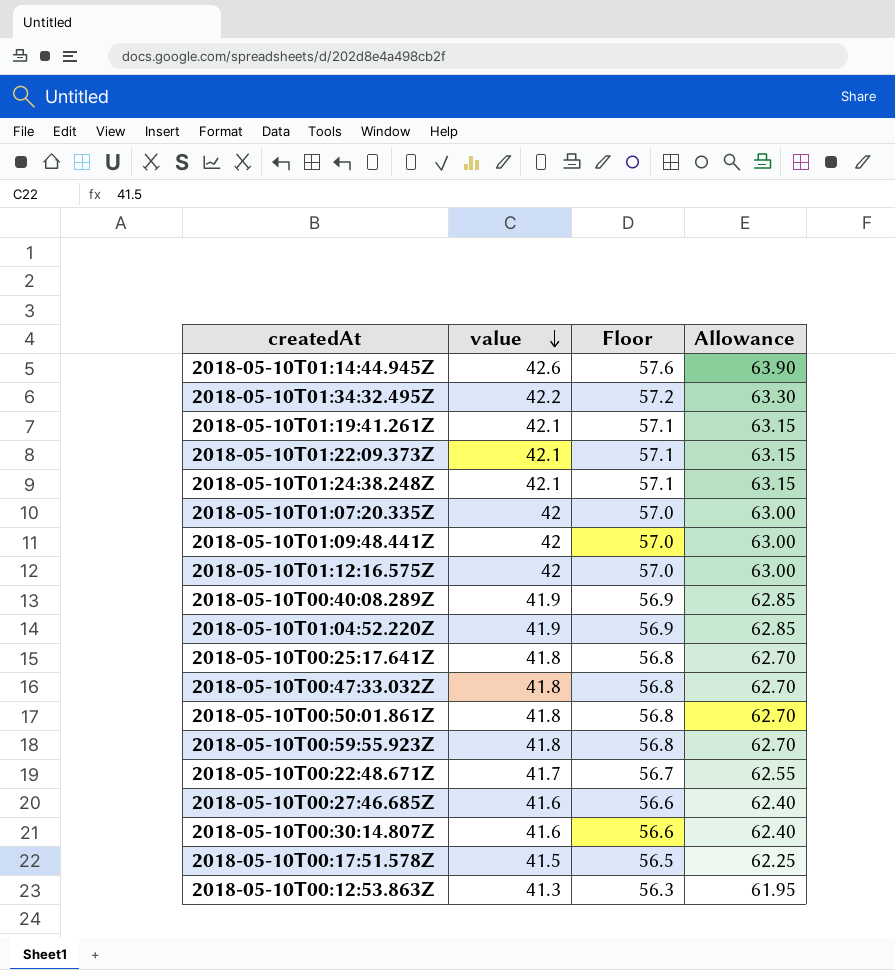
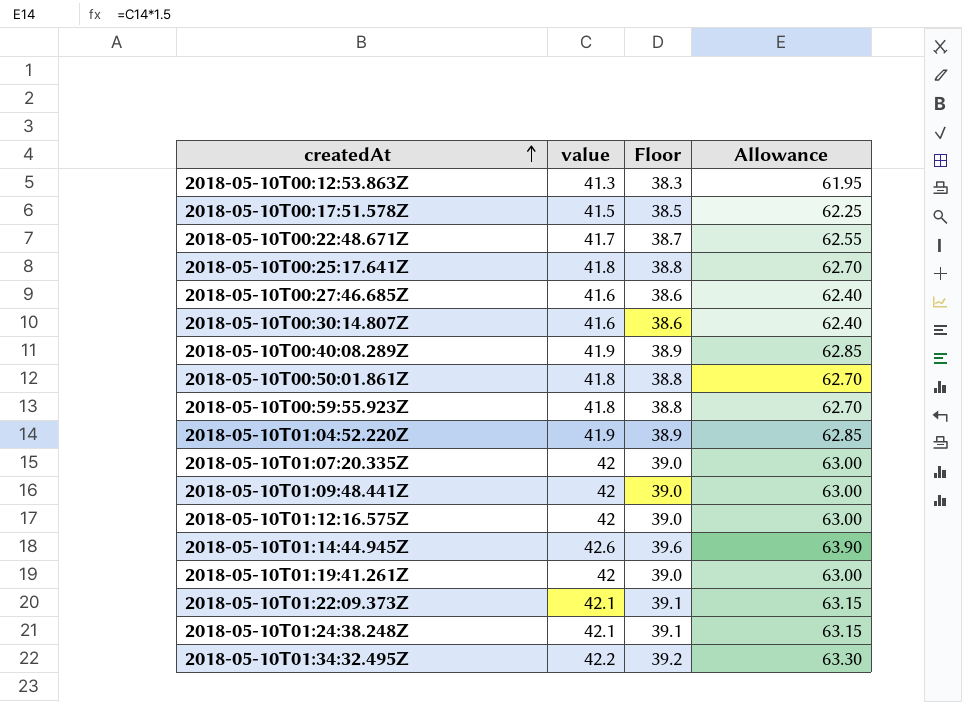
row order: value descending -> createdAt ascending
column Floor | formula: [value] + 15 -> [value] - 3
row 2018-05-10T00:47:33.032Z: 41.8 | 56.8 | 62.70 -> none
2018-05-10T01:19:41.261Z | value: 42.1 -> 42
2018-05-10T01:19:41.261Z | Allowance: 63.15 -> 63.00

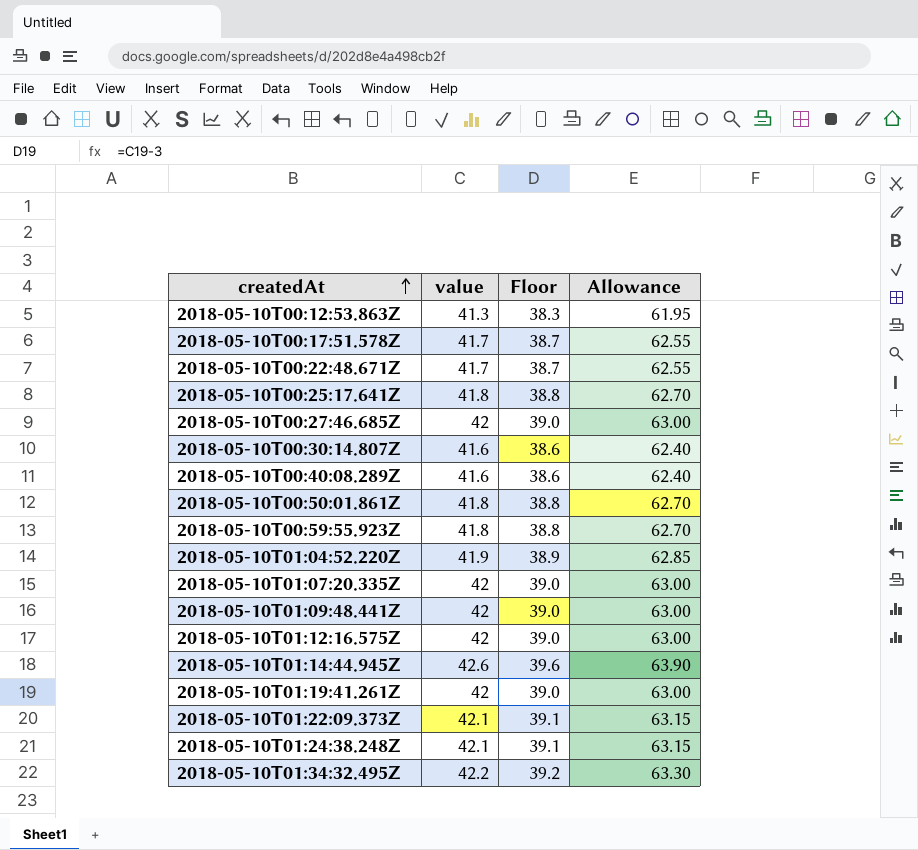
2018-05-10T00:17:51.578Z | value: 41.5 -> 41.7
2018-05-10T00:17:51.578Z | Floor: 38.5 -> 38.7
2018-05-10T00:17:51.578Z | Allowance: 62.25 -> 62.55
2018-05-10T00:27:46.685Z | value: 41.6 -> 42
2018-05-10T00:27:46.685Z | Floor: 38.6 -> 39.0
2018-05-10T00:27:46.685Z | Allowance: 62.40 -> 63.00
2018-05-10T00:40:08.289Z | value: 41.9 -> 41.6
2018-05-10T00:40:08.289Z | Floor: 38.9 -> 38.6
2018-05-10T00:40:08.289Z | Allowance: 62.85 -> 62.40

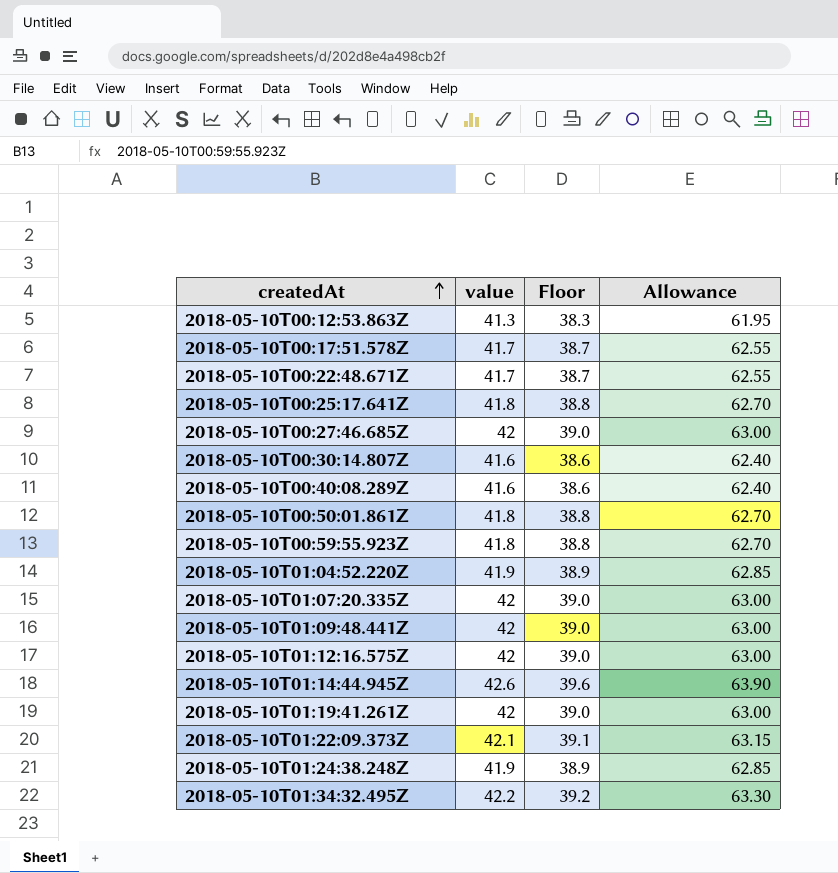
2018-05-10T01:24:38.248Z | value: 42.1 -> 41.9
2018-05-10T01:24:38.248Z | Floor: 39.1 -> 38.9
2018-05-10T01:24:38.248Z | Allowance: 63.15 -> 62.85

